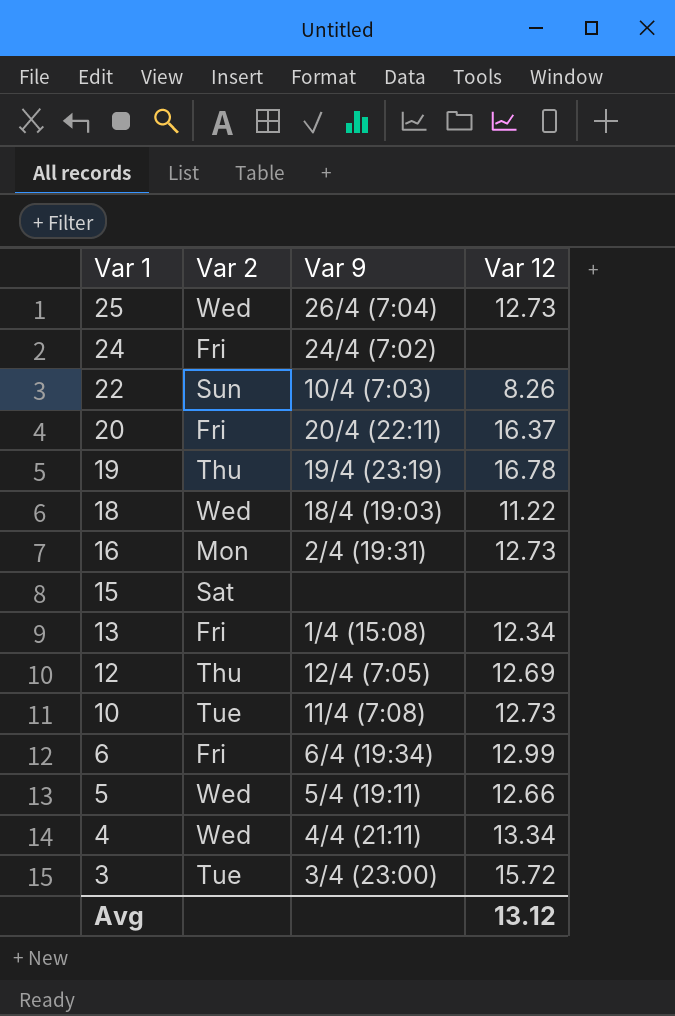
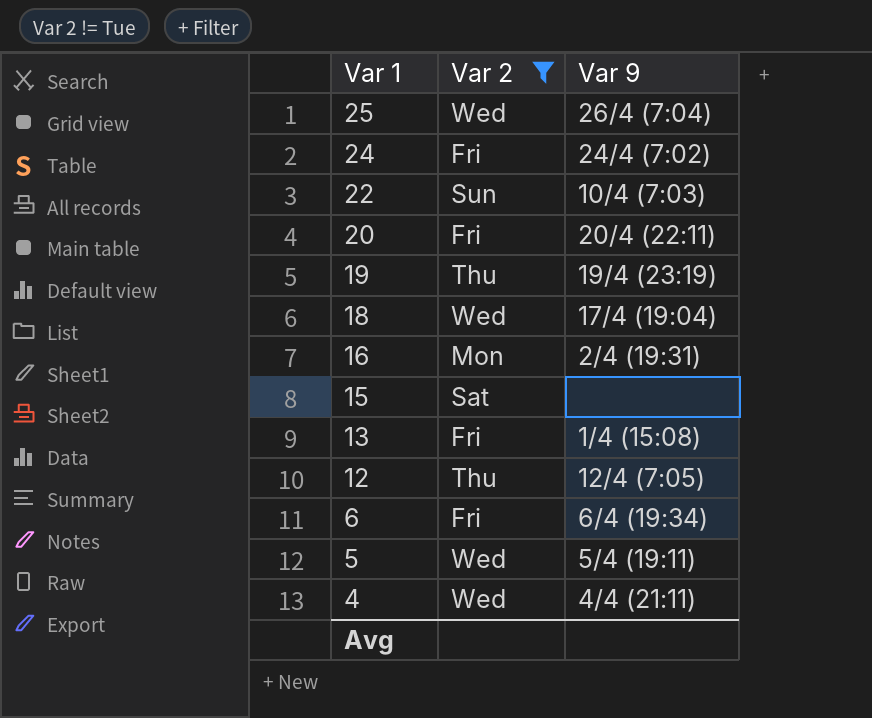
filter: none -> Var 2 != Tue
column Var 12 | position: 4 -> none
18 | Var 9: 18/4 (19:03) -> 17/4 (19:04)

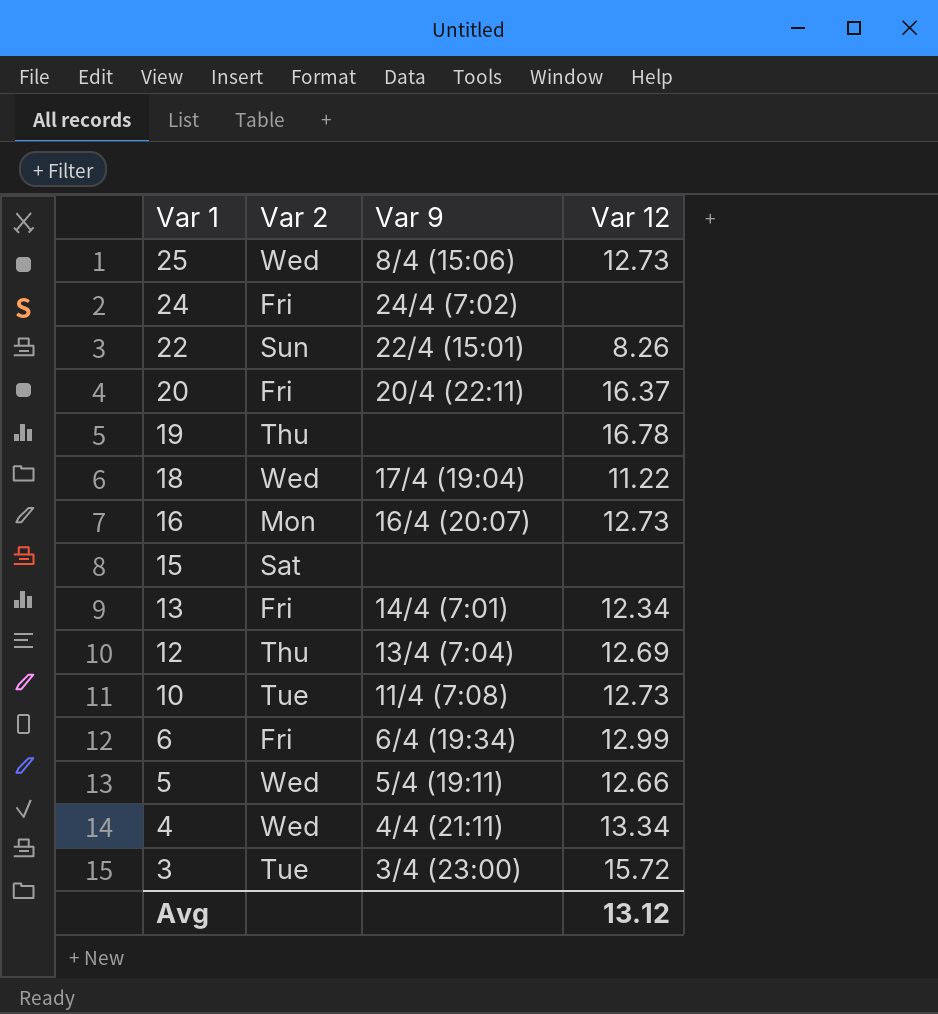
filter: Var 2 != Tue -> none
column Var 12 | position: none -> 4
25 | Var 9: 26/4 (7:04) -> 8/4 (15:06)
22 | Var 9: 10/4 (7:03) -> 22/4 (15:01)
19 | Var 9: 19/4 (23:19) -> none
16 | Var 9: 2/4 (19:31) -> 16/4 (20:07)
13 | Var 9: 1/4 (15:08) -> 14/4 (7:01)
12 | Var 9: 12/4 (7:05) -> 13/4 (7:04)

